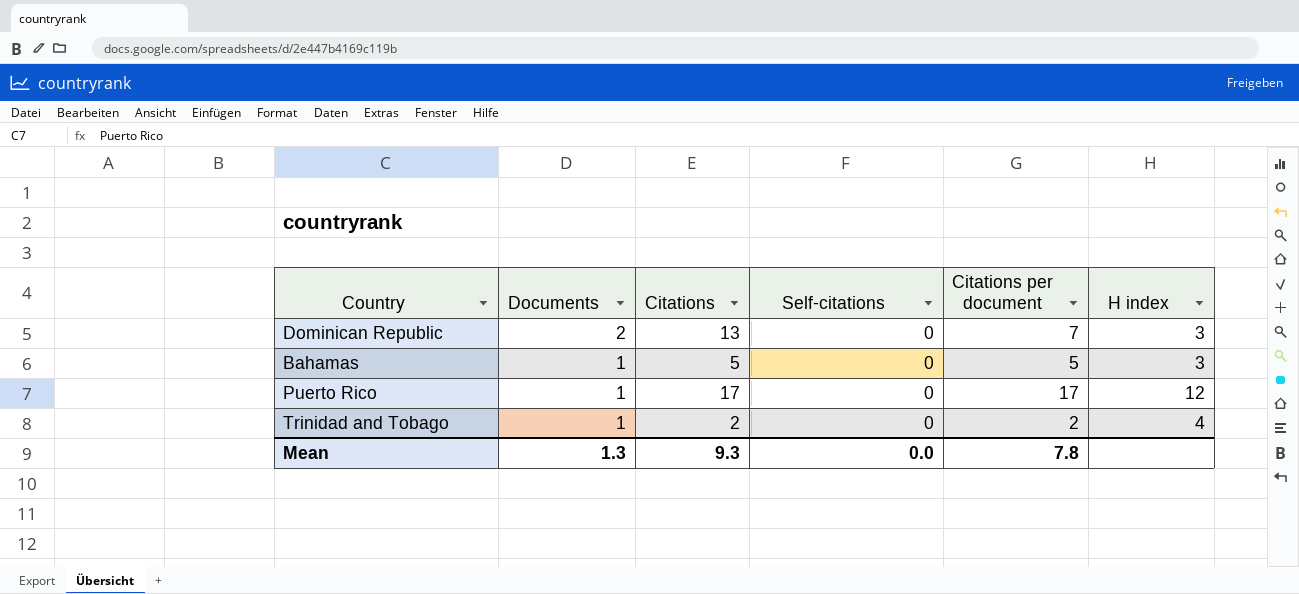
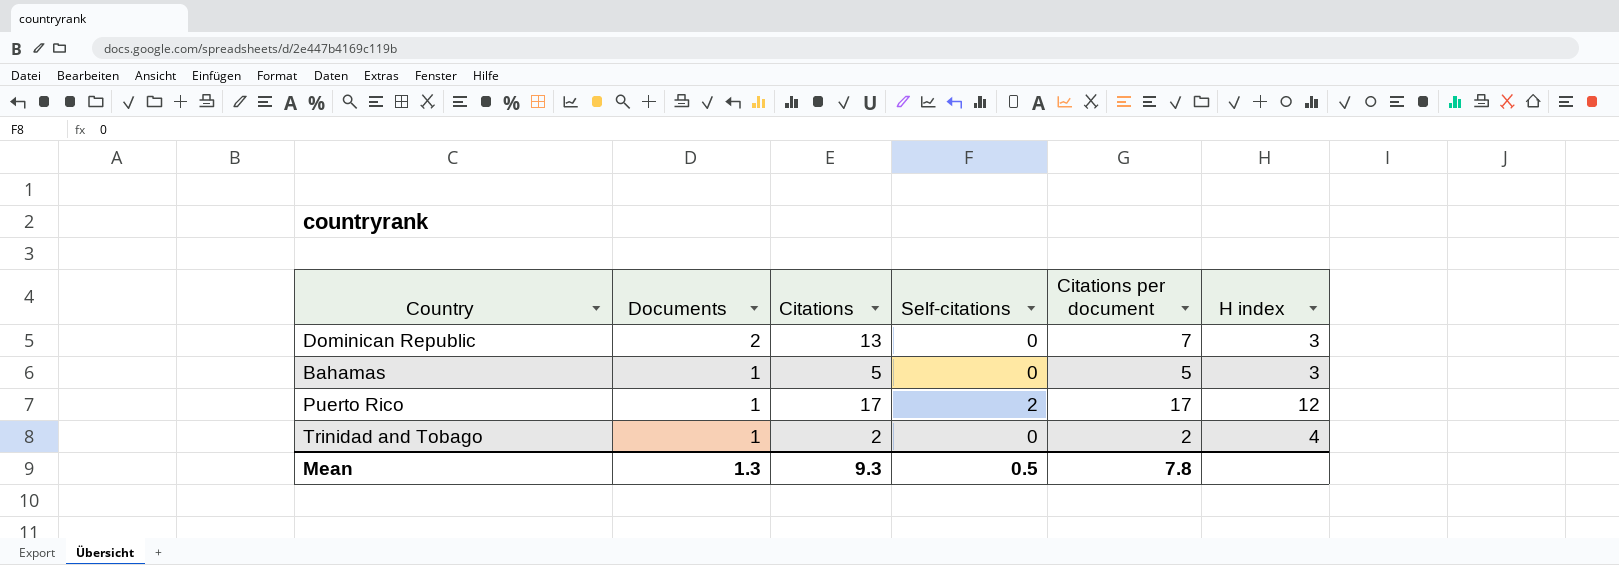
Puerto Rico | Self-citations: 0 -> 2
Mean | Self-citations: 0.0 -> 0.5

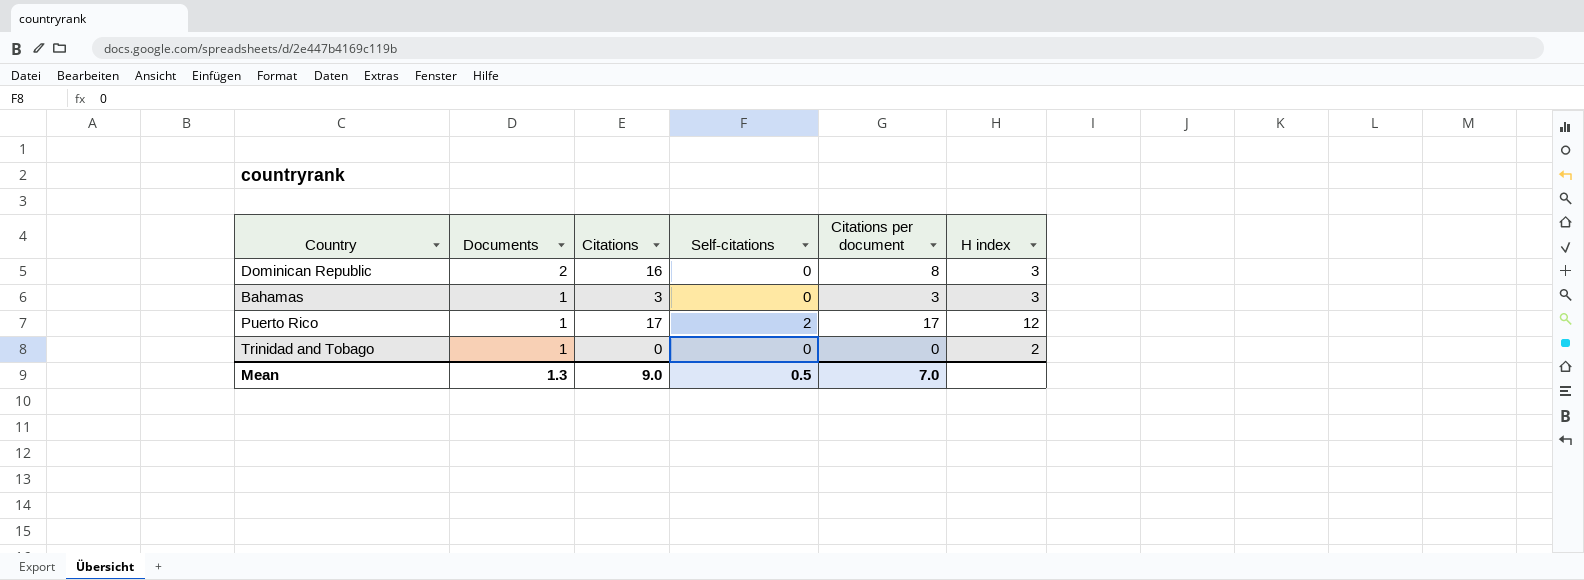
Dominican Republic | Citations: 13 -> 16
Dominican Republic | Citations per document: 7 -> 8
Bahamas | Citations: 5 -> 3
Bahamas | Citations per document: 5 -> 3
Trinidad and Tobago | Citations: 2 -> 0
Trinidad and Tobago | Citations per document: 2 -> 0
Trinidad and Tobago | H index: 4 -> 2
Mean | Citations: 9.3 -> 9.0
Mean | Citations per document: 7.8 -> 7.0

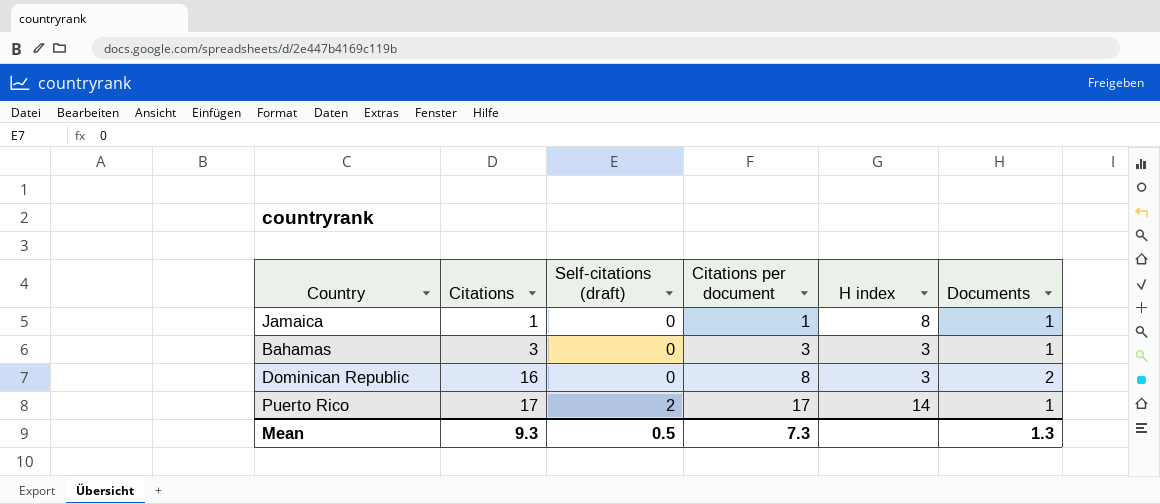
row order: Documents descending -> Citations ascending
column name: Self-citations -> Self-citations (draft)
column Documents | position: 2 -> 6
row Trinidad and Tobago: 1 | 0 | 0 | 0 | 2 -> none
row Jamaica: none -> 1 | 0 | 1 | 8 | 1
Puerto Rico | H index: 12 -> 14
Mean | Citations: 9.0 -> 9.3
Mean | Citations per document: 7.0 -> 7.3

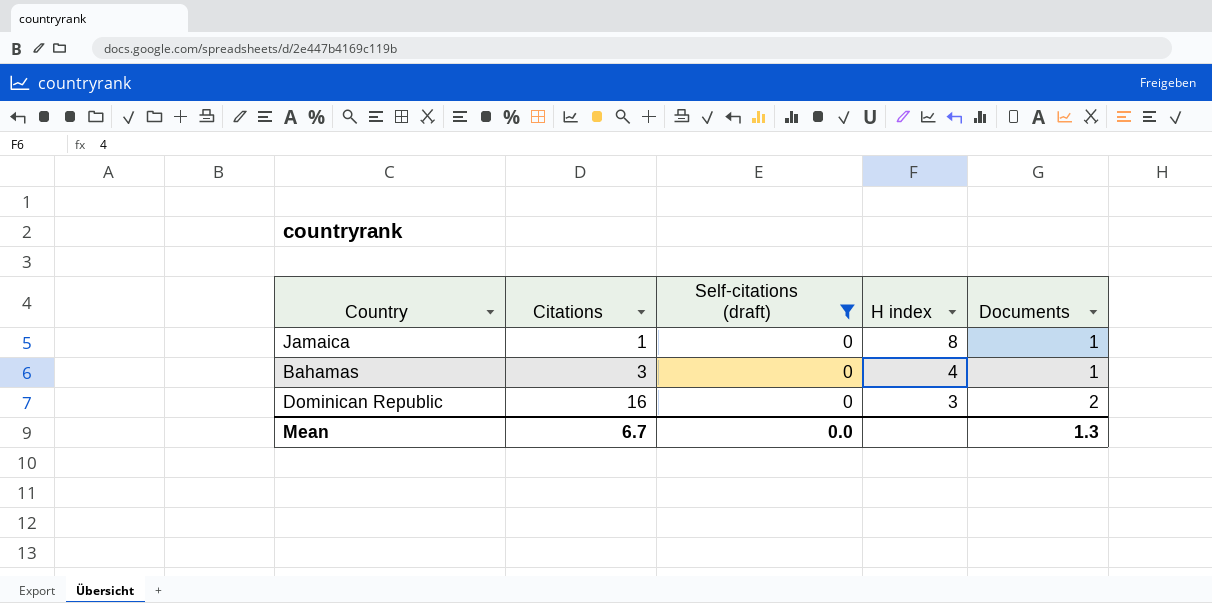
filter: none -> Self-citations (draft) = 0
column Citations per document | formula: [Citations] / [Documents] -> none
Bahamas | H index: 3 -> 4
Mean | Citations: 9.3 -> 6.7
Mean | Self-citations (draft): 0.5 -> 0.0

